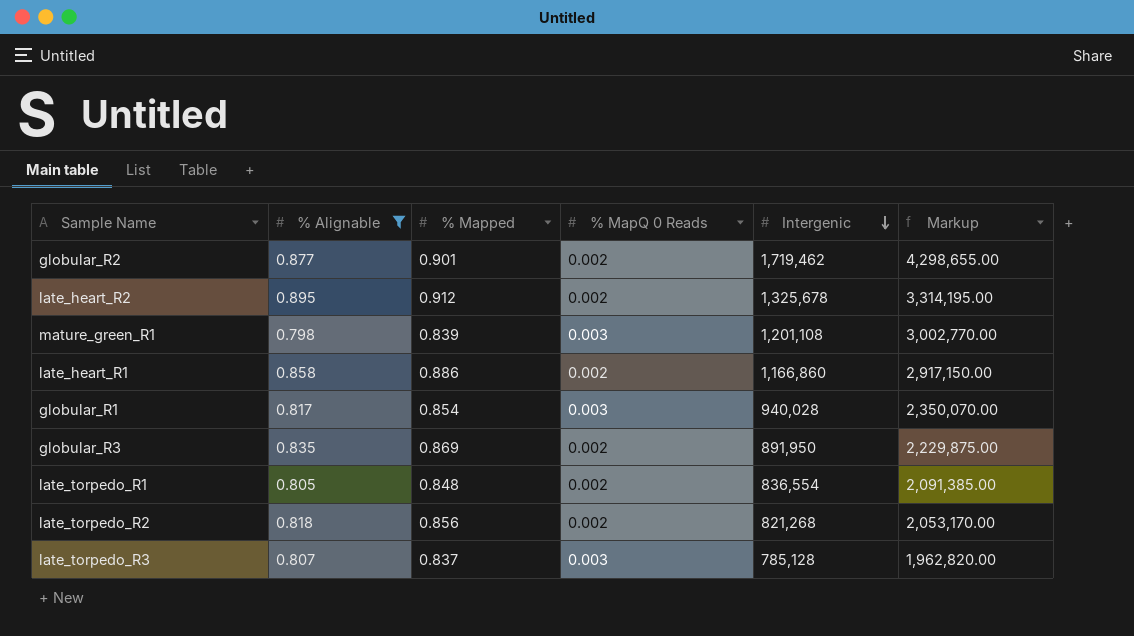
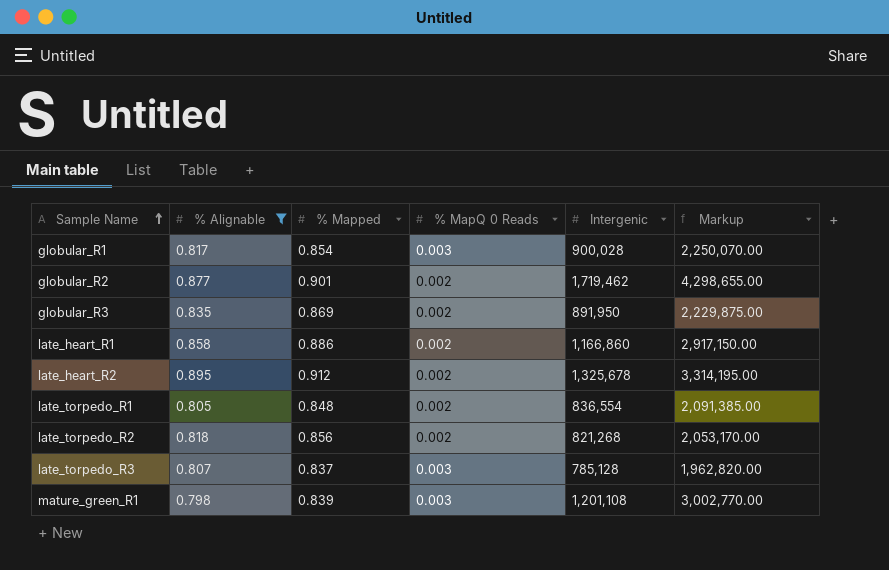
row order: Intergenic descending -> Sample Name ascending
globular_R1 | Intergenic: 940,028 -> 900,028
globular_R1 | Markup: 2,350,070.00 -> 2,250,070.00

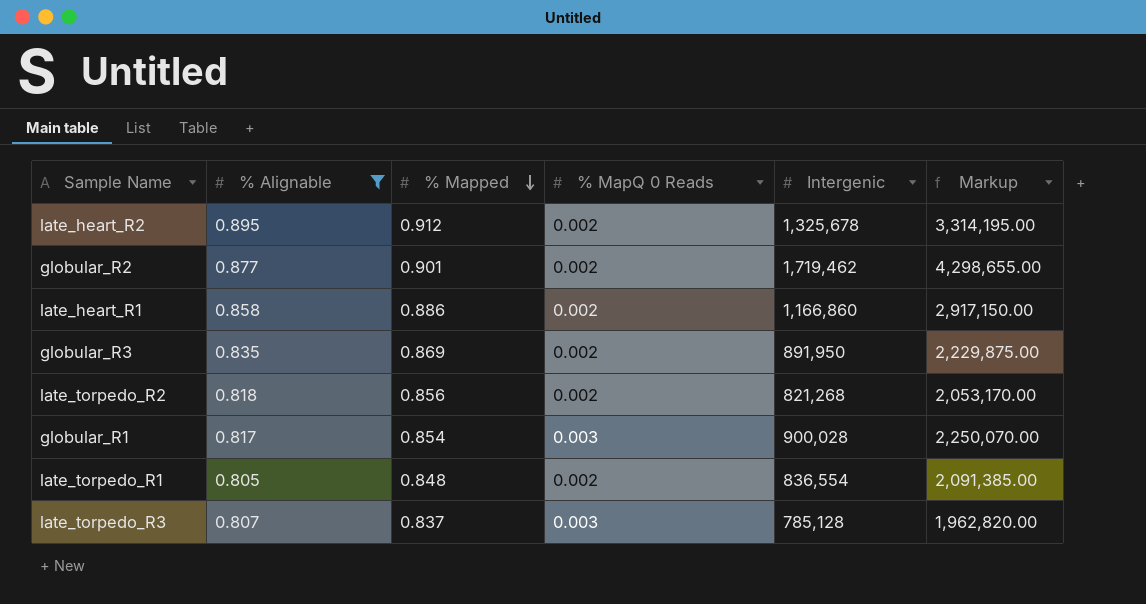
row order: Sample Name ascending -> % Mapped descending
row mature_green_R1: 0.798 | 0.839 | 0.003 | 1,201,108 | 3,002,770.00 -> none

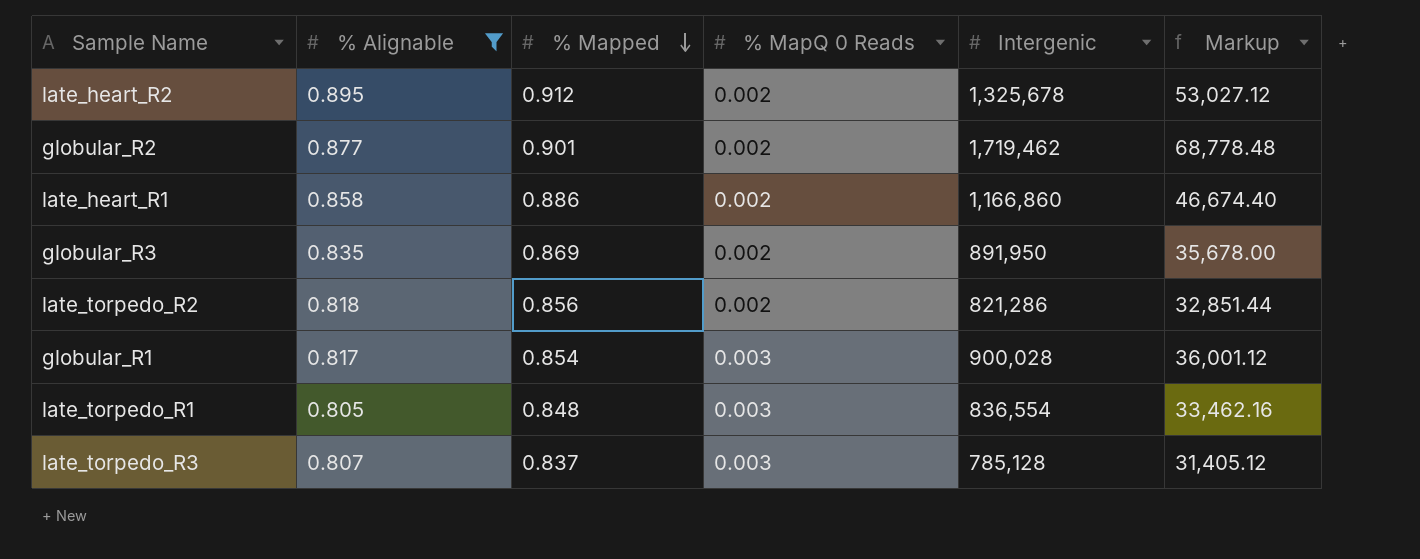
column Markup | formula: [Intergenic] * 2.5 -> [Intergenic] * 0.04
late_torpedo_R2 | Intergenic: 821,268 -> 821,286
late_torpedo_R1 | % MapQ 0 Reads: 0.002 -> 0.003

